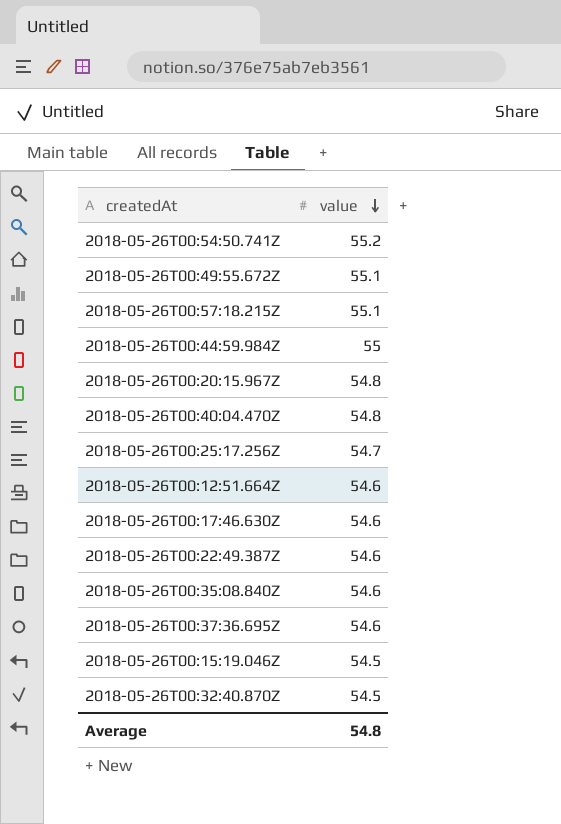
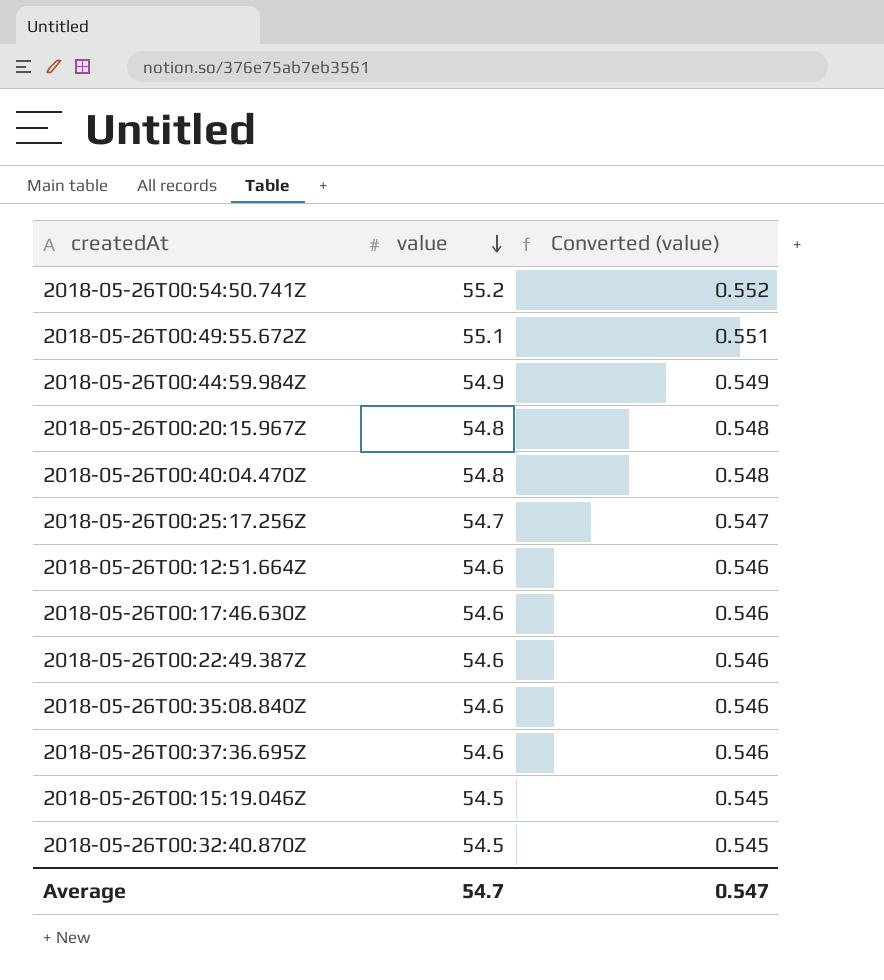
column Converted (value) | formula: none -> [value] * 0.01
row 2018-05-26T00:57:18.215Z: 55.1 -> none
2018-05-26T00:44:59.984Z | value: 55 -> 54.9
Average | value: 54.8 -> 54.7

